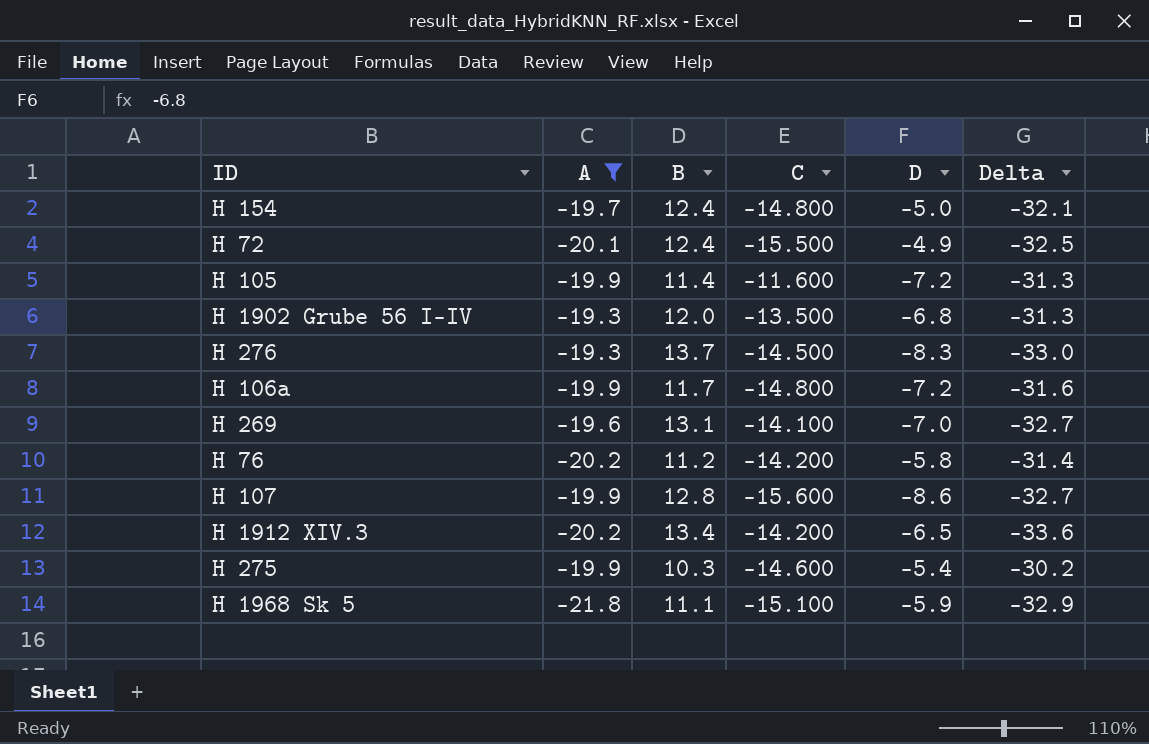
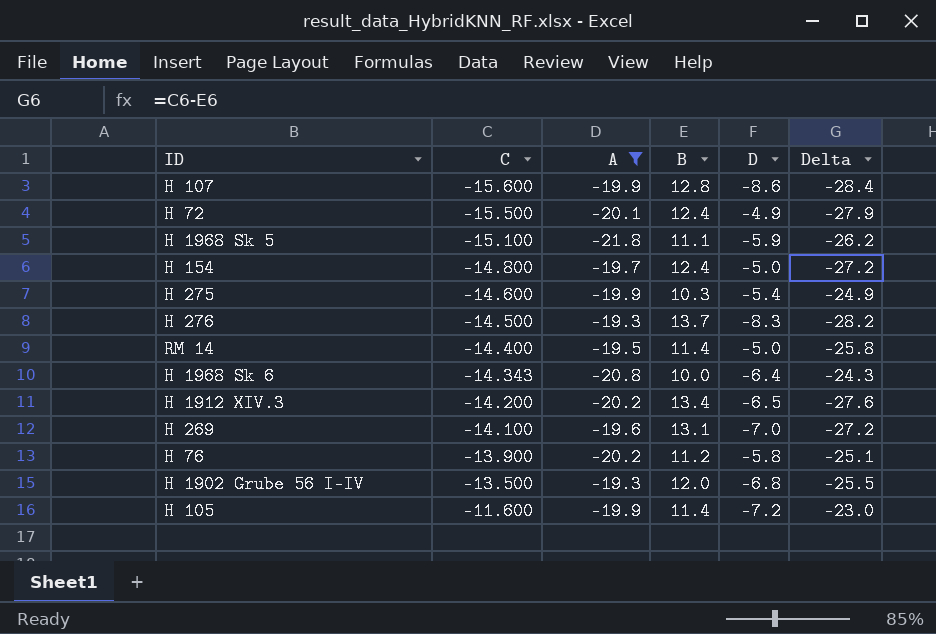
row order: none -> C ascending
column C | position: 4 -> 2
column Delta | formula: [A] - [B] -> [C] - [B]
row H 106a: -19.9 | 11.7 | -14.800 | -7.2 | -31.6 -> none
row RM 14: none -> -14.400 | -19.5 | 11.4 | -5.0 | -25.8
row H 1968 Sk 6: none -> -14.343 | -20.8 | 10.0 | -6.4 | -24.3
H 76 | C: -14.200 -> -13.900

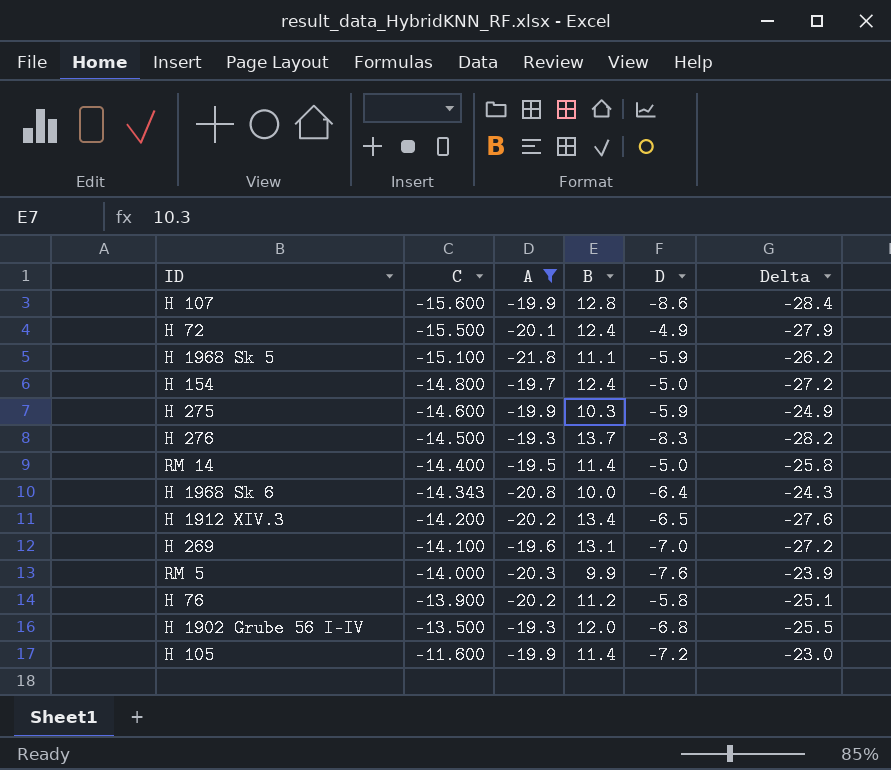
H 275 | D: -5.4 -> -5.9
row RM 5: none -> -14.000 | -20.3 | 9.9 | -7.6 | -23.9

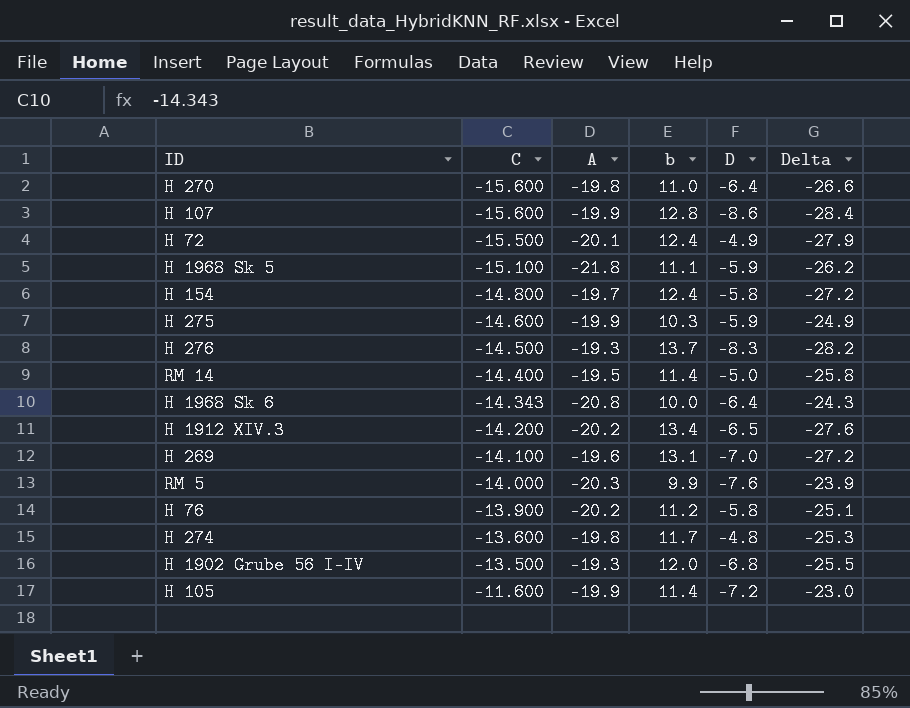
filter: A != -19.8 -> none
column name: B -> b
H 154 | D: -5.0 -> -5.8

